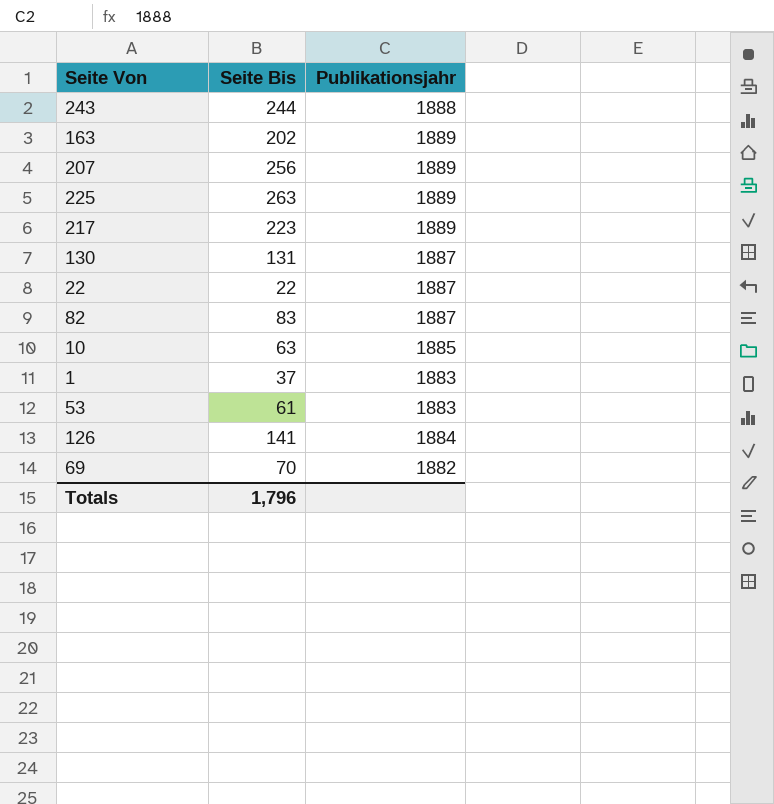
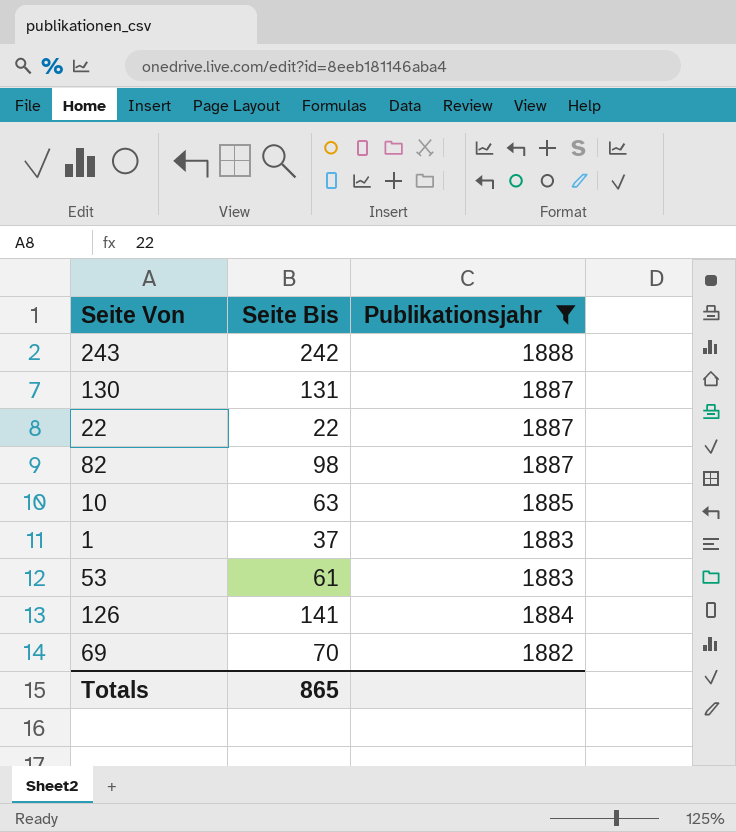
filter: none -> Publikationsjahr != 1889
243 | Seite Bis: 244 -> 242
82 | Seite Bis: 83 -> 98
Totals | Seite Bis: 1,796 -> 865

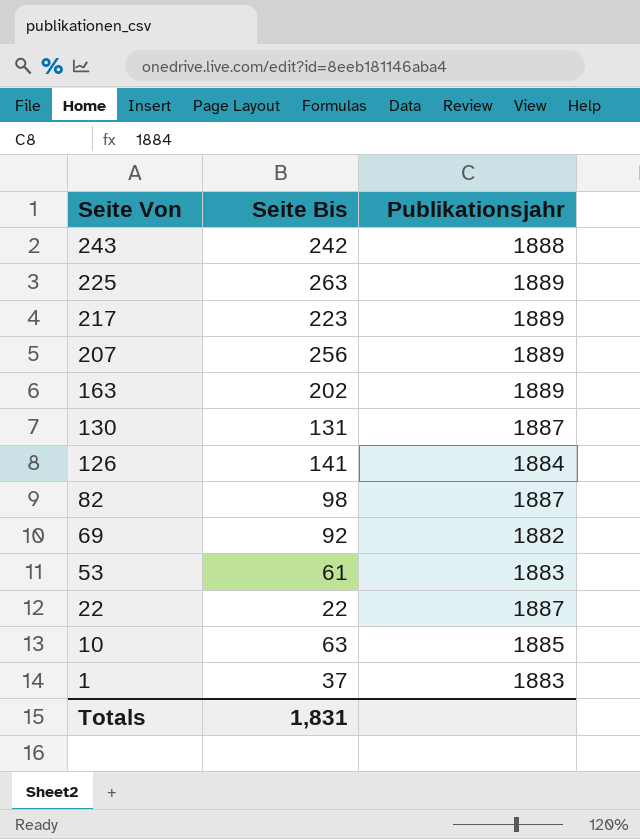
filter: Publikationsjahr != 1889 -> none
row order: none -> Seite Von descending
69 | Seite Bis: 70 -> 92
Totals | Seite Bis: 865 -> 1,831

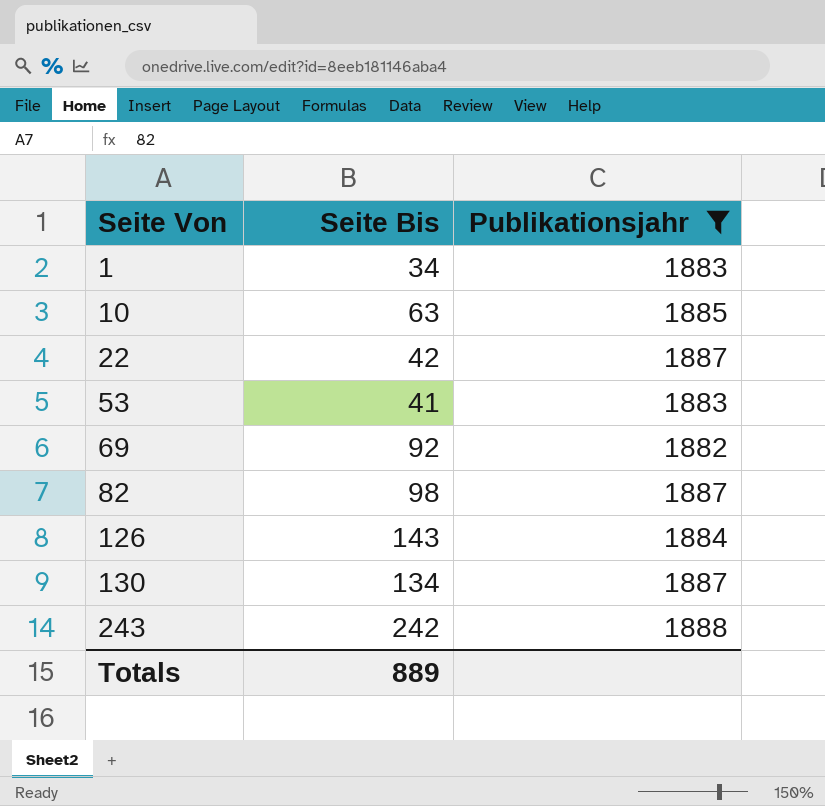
filter: none -> Publikationsjahr != 1889
row order: Seite Von descending -> Seite Von ascending
1 | Seite Bis: 37 -> 34
22 | Seite Bis: 22 -> 42
53 | Seite Bis: 61 -> 41
126 | Seite Bis: 141 -> 143
130 | Seite Bis: 131 -> 134
Totals | Seite Bis: 1,831 -> 889

